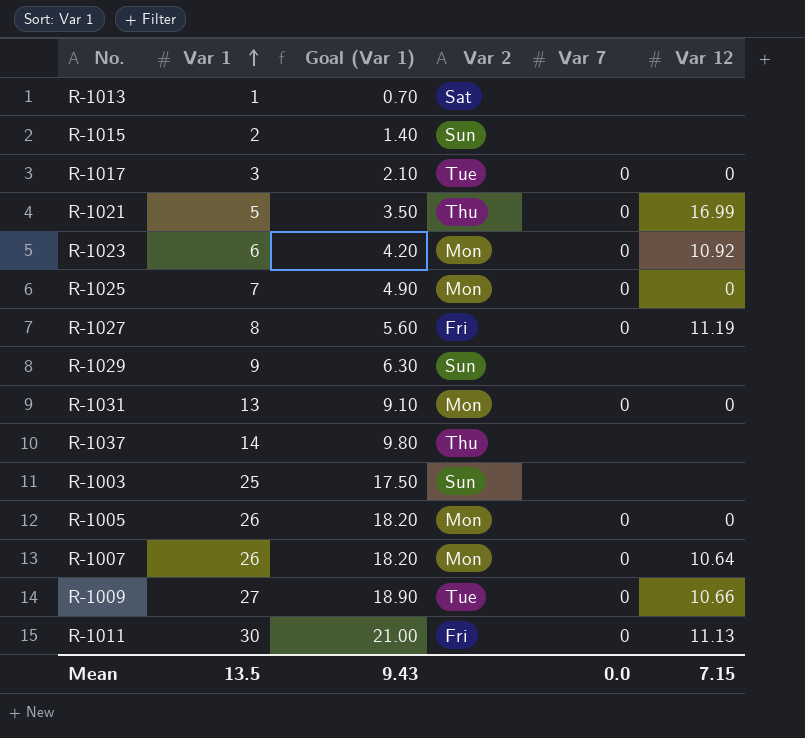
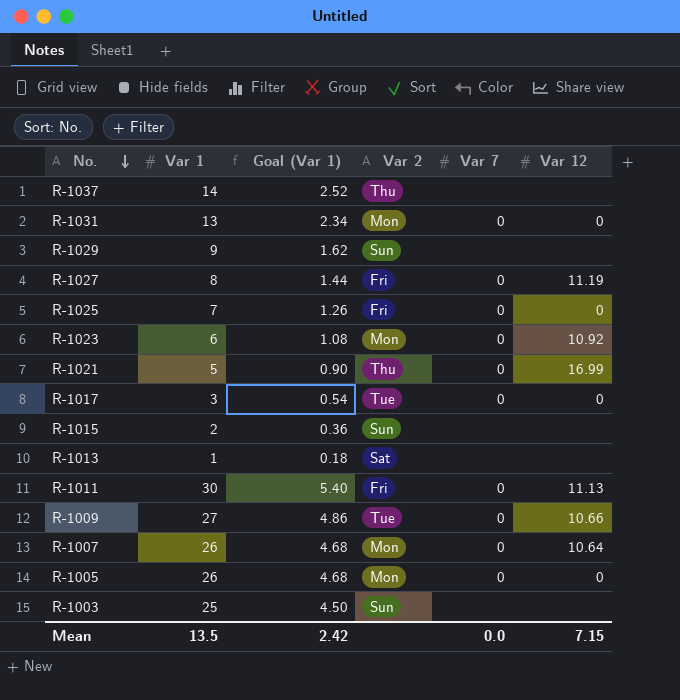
row order: Var 1 ascending -> No. descending
column Goal (Var 1) | formula: [Var 1] * 0.7 -> [Var 1] * 0.18
R-1025 | Var 2: Mon -> Fri
Mean | Goal (Var 1): 9.43 -> 2.42

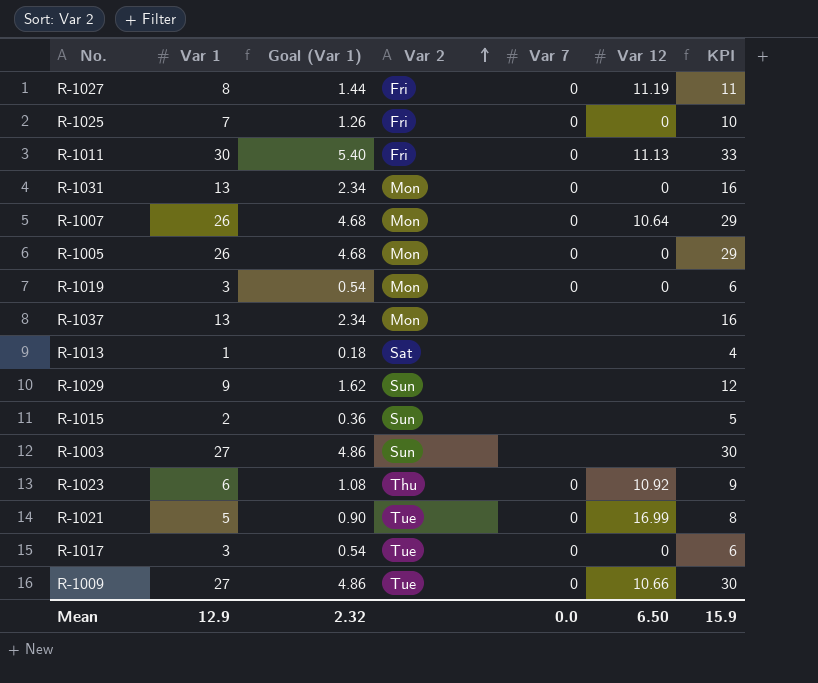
row order: No. descending -> Var 2 ascending
column KPI | formula: none -> [Var 1] + 3
row R-1019: none -> 3 | 0.54 | Mon | 0 | 0 | 6
R-1037 | Var 1: 14 -> 13
R-1037 | Goal (Var 1): 2.52 -> 2.34
R-1037 | Var 2: Thu -> Mon
R-1003 | Var 1: 25 -> 27
R-1003 | Goal (Var 1): 4.50 -> 4.86
R-1023 | Var 2: Mon -> Thu
R-1021 | Var 2: Thu -> Tue
Mean | Var 1: 13.5 -> 12.9
Mean | Goal (Var 1): 2.42 -> 2.32
Mean | Var 12: 7.15 -> 6.50

